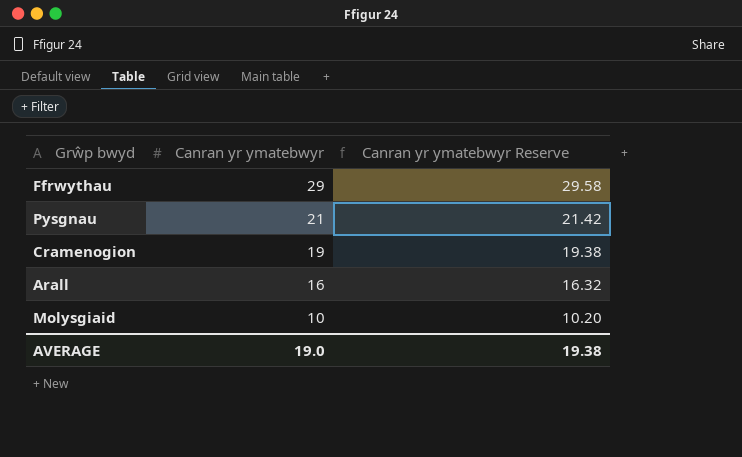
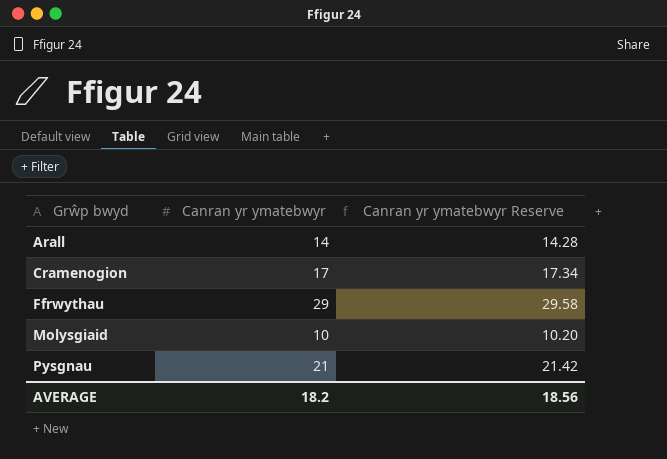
row order: Canran yr ymatebwyr descending -> Grŵp bwyd ascending
Arall | Canran yr ymatebwyr: 16 -> 14
Arall | Canran yr ymatebwyr Reserve: 16.32 -> 14.28
Cramenogion | Canran yr ymatebwyr: 19 -> 17
Cramenogion | Canran yr ymatebwyr Reserve: 19.38 -> 17.34
AVERAGE | Canran yr ymatebwyr: 19.0 -> 18.2
AVERAGE | Canran yr ymatebwyr Reserve: 19.38 -> 18.56

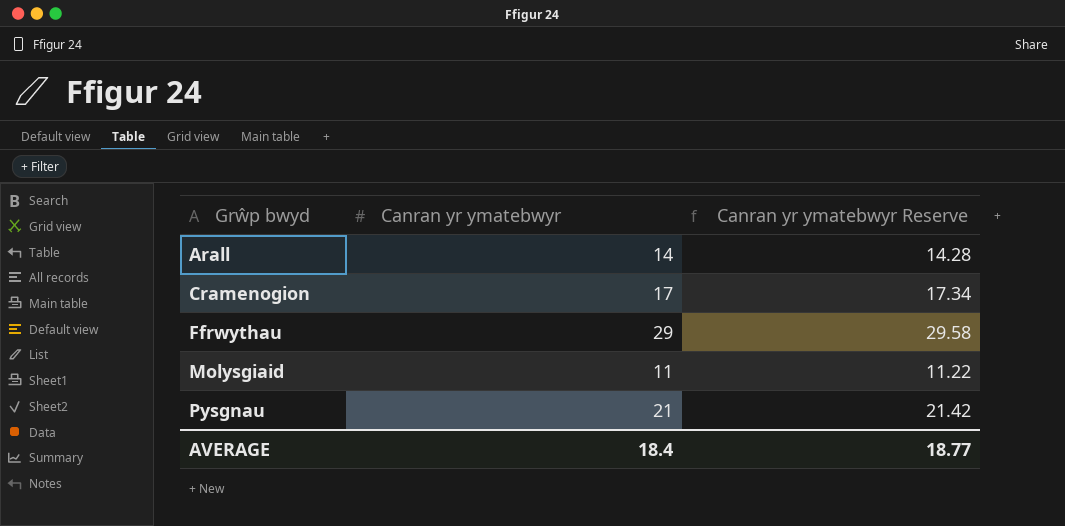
Molysgiaid | Canran yr ymatebwyr: 10 -> 11
Molysgiaid | Canran yr ymatebwyr Reserve: 10.20 -> 11.22
AVERAGE | Canran yr ymatebwyr: 18.2 -> 18.4
AVERAGE | Canran yr ymatebwyr Reserve: 18.56 -> 18.77

